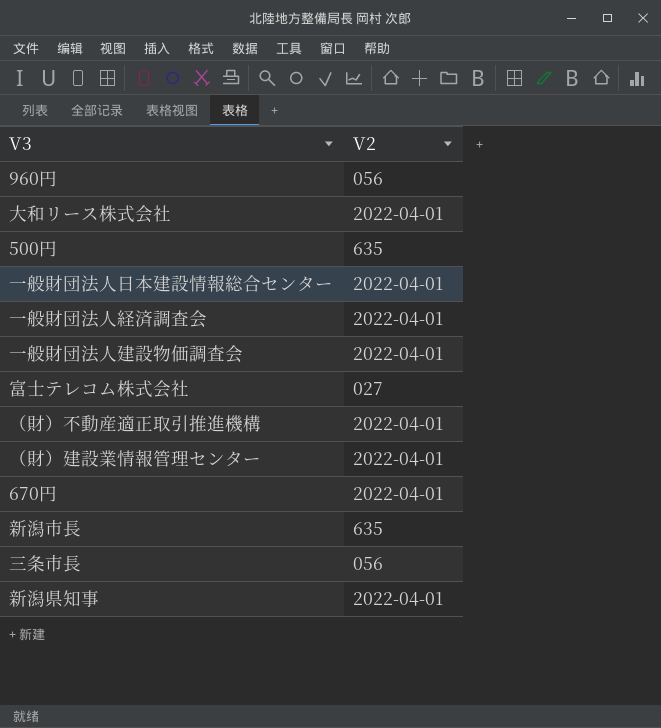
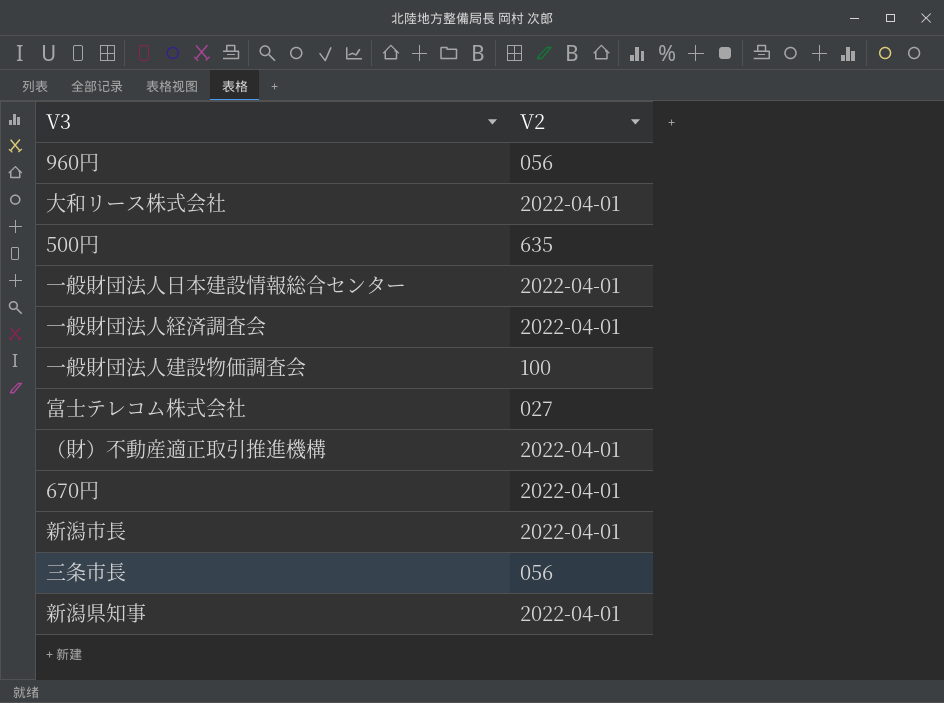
row （財）建設業情報管理センター: 2022-04-01 -> none
一般財団法人建設物価調査会 | V2: 2022-04-01 -> 100
新潟市長 | V2: 635 -> 2022-04-01

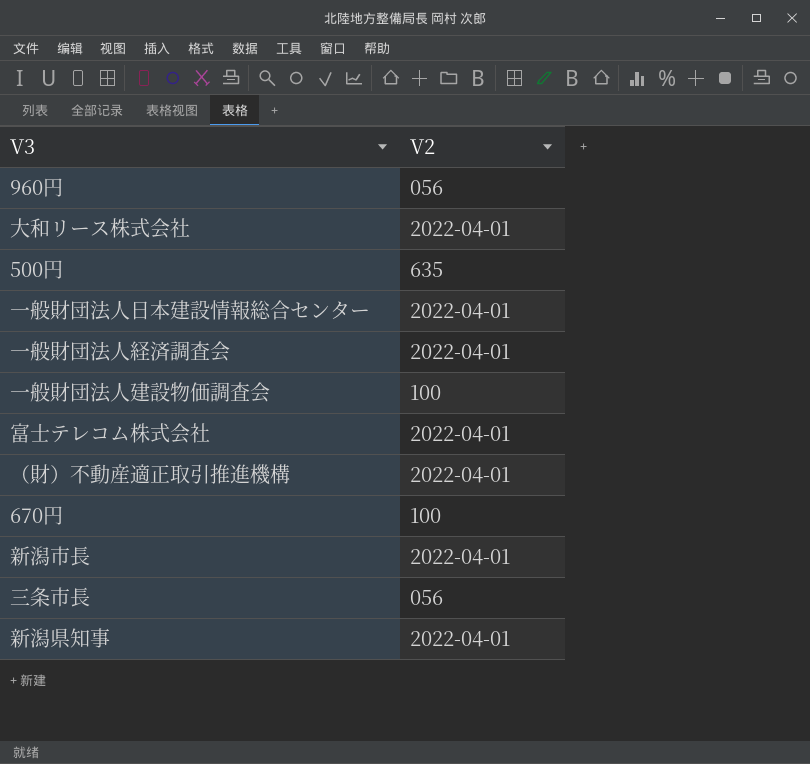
富士テレコム株式会社 | V2: 027 -> 2022-04-01
670円 | V2: 2022-04-01 -> 100

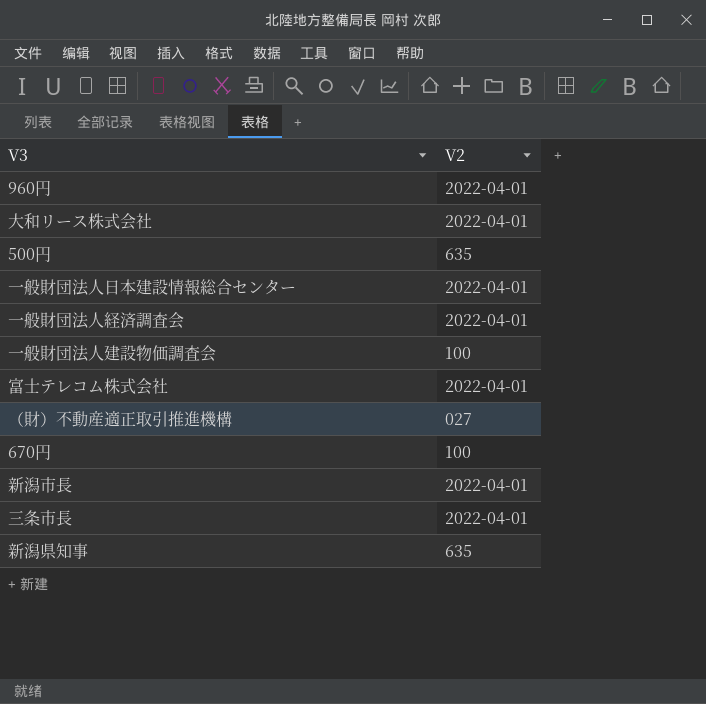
960円 | V2: 056 -> 2022-04-01
（財）不動産適正取引推進機構 | V2: 2022-04-01 -> 027
三条市長 | V2: 056 -> 2022-04-01
新潟県知事 | V2: 2022-04-01 -> 635

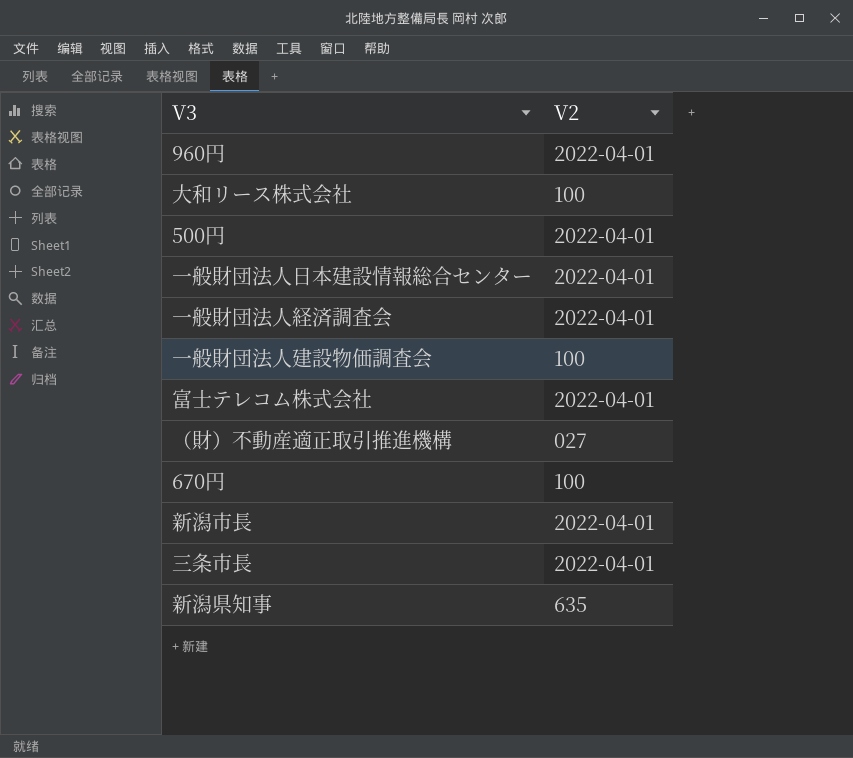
大和リース株式会社 | V2: 2022-04-01 -> 100
500円 | V2: 635 -> 2022-04-01

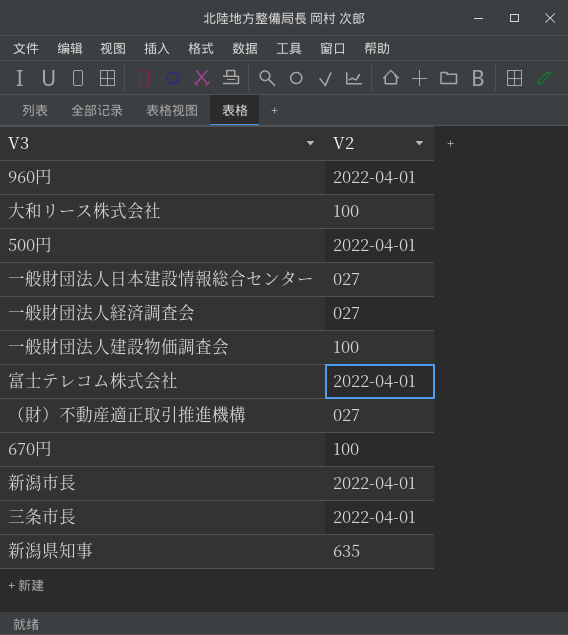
一般財団法人日本建設情報総合センター | V2: 2022-04-01 -> 027
一般財団法人経済調査会 | V2: 2022-04-01 -> 027

